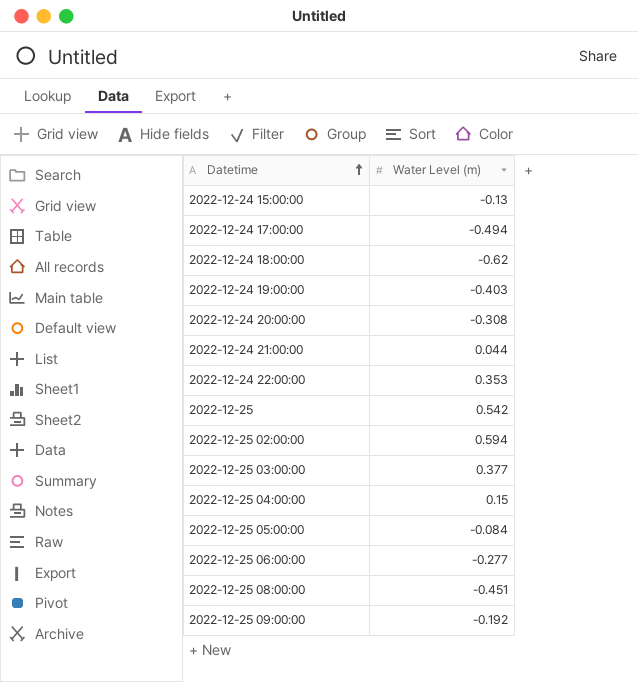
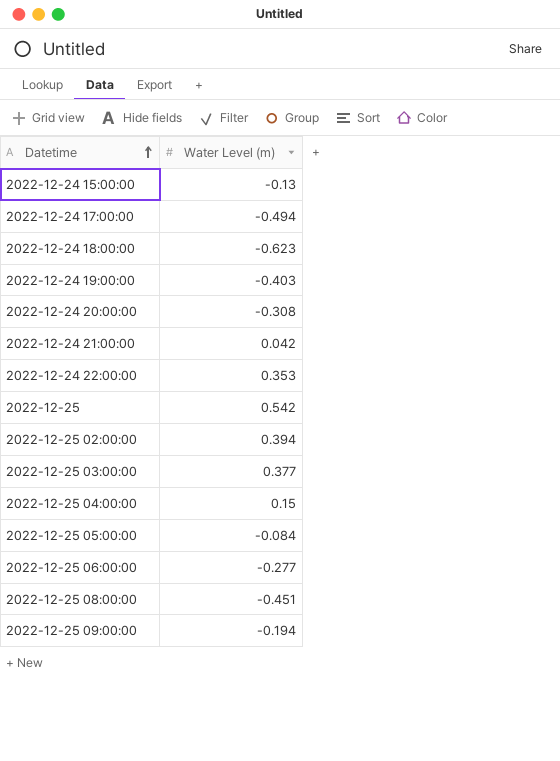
2022-12-24 18:00:00 | Water Level (m): -0.62 -> -0.623
2022-12-24 21:00:00 | Water Level (m): 0.044 -> 0.042
2022-12-25 02:00:00 | Water Level (m): 0.594 -> 0.394
2022-12-25 09:00:00 | Water Level (m): -0.192 -> -0.194

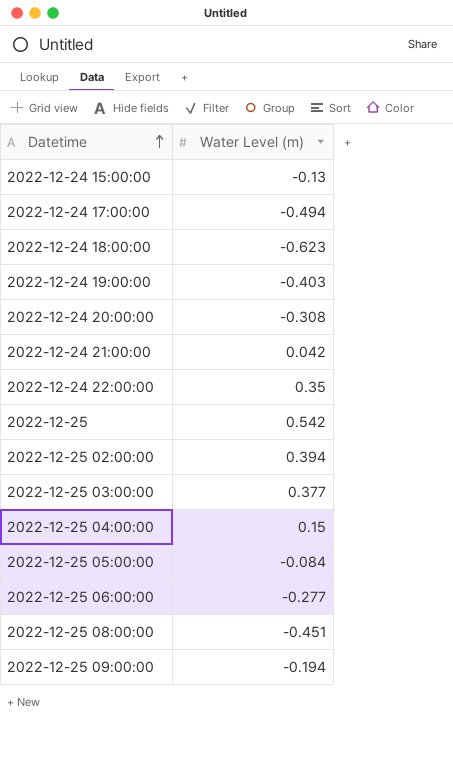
2022-12-24 22:00:00 | Water Level (m): 0.353 -> 0.35

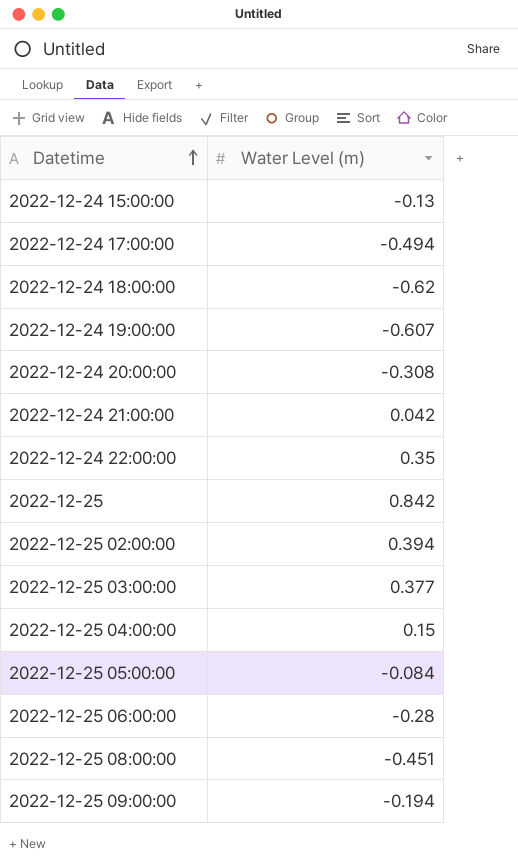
2022-12-24 18:00:00 | Water Level (m): -0.623 -> -0.62
2022-12-24 19:00:00 | Water Level (m): -0.403 -> -0.607
2022-12-25 | Water Level (m): 0.542 -> 0.842
2022-12-25 06:00:00 | Water Level (m): -0.277 -> -0.28

